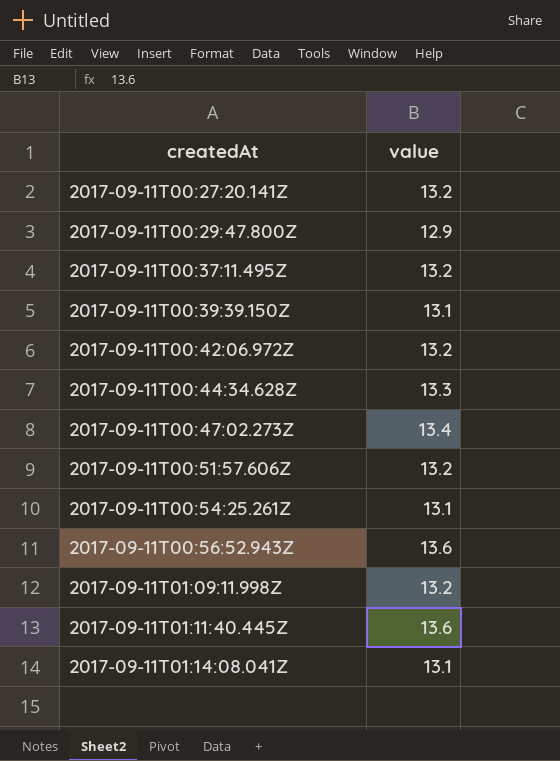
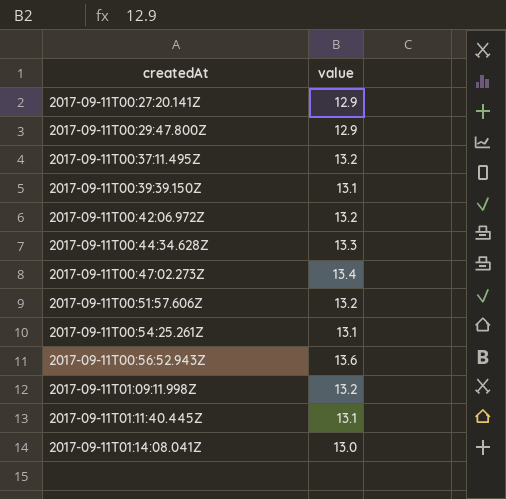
2017-09-11T00:27:20.141Z | value: 13.2 -> 12.9
2017-09-11T01:11:40.445Z | value: 13.6 -> 13.1
2017-09-11T01:14:08.041Z | value: 13.1 -> 13.0

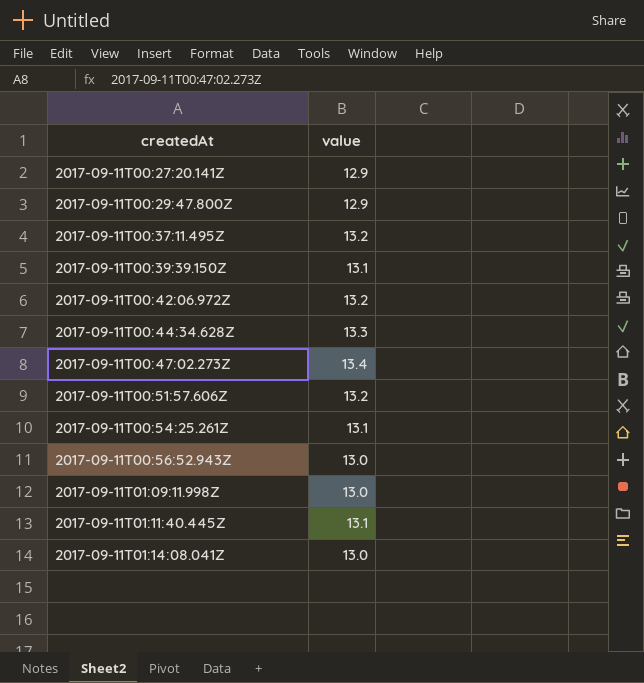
2017-09-11T00:56:52.943Z | value: 13.6 -> 13.0
2017-09-11T01:09:11.998Z | value: 13.2 -> 13.0

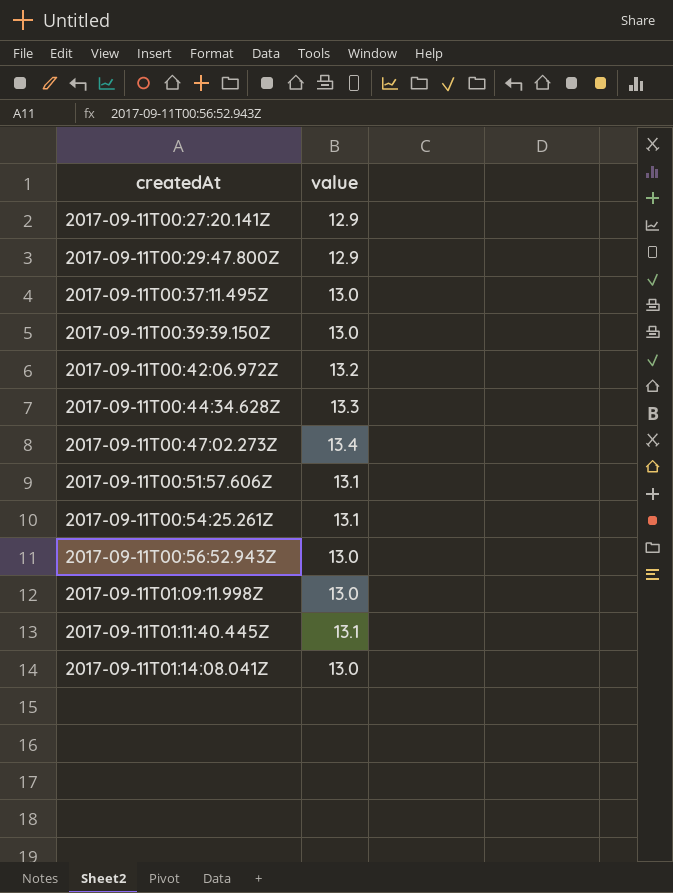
2017-09-11T00:37:11.495Z | value: 13.2 -> 13.0
2017-09-11T00:39:39.150Z | value: 13.1 -> 13.0
2017-09-11T00:51:57.606Z | value: 13.2 -> 13.1

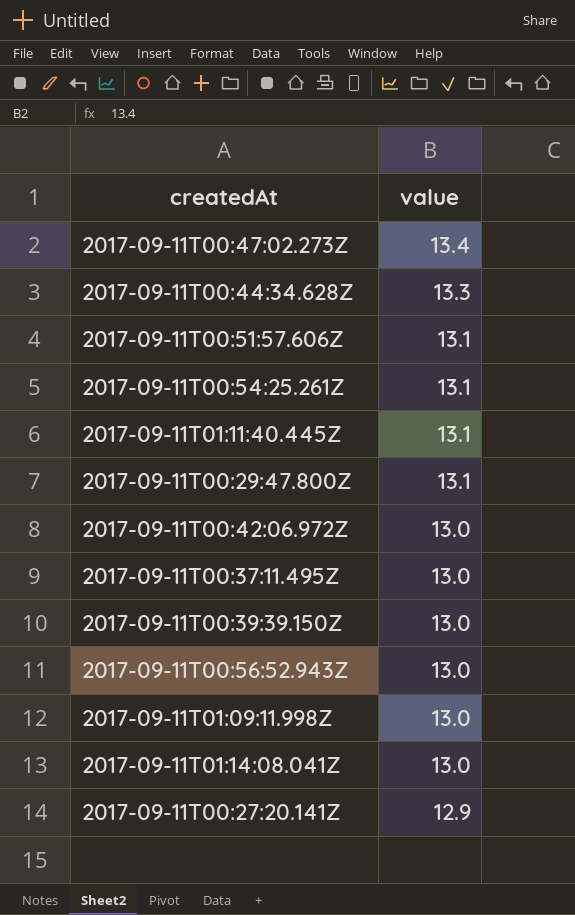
row order: createdAt ascending -> value descending
2017-09-11T00:29:47.800Z | value: 12.9 -> 13.1
2017-09-11T00:42:06.972Z | value: 13.2 -> 13.0

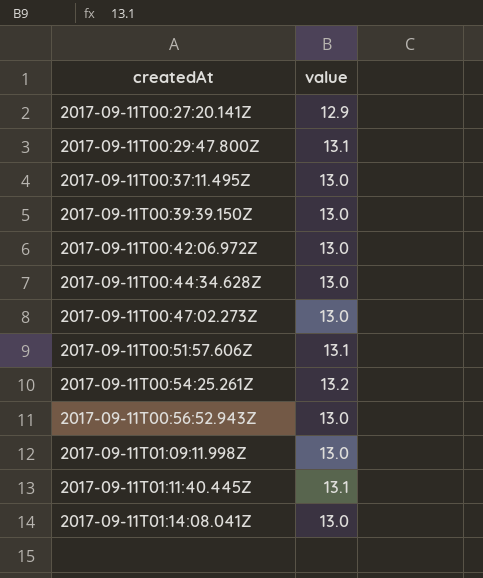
row order: value descending -> createdAt ascending
2017-09-11T00:44:34.628Z | value: 13.3 -> 13.0
2017-09-11T00:47:02.273Z | value: 13.4 -> 13.0
2017-09-11T00:54:25.261Z | value: 13.1 -> 13.2

